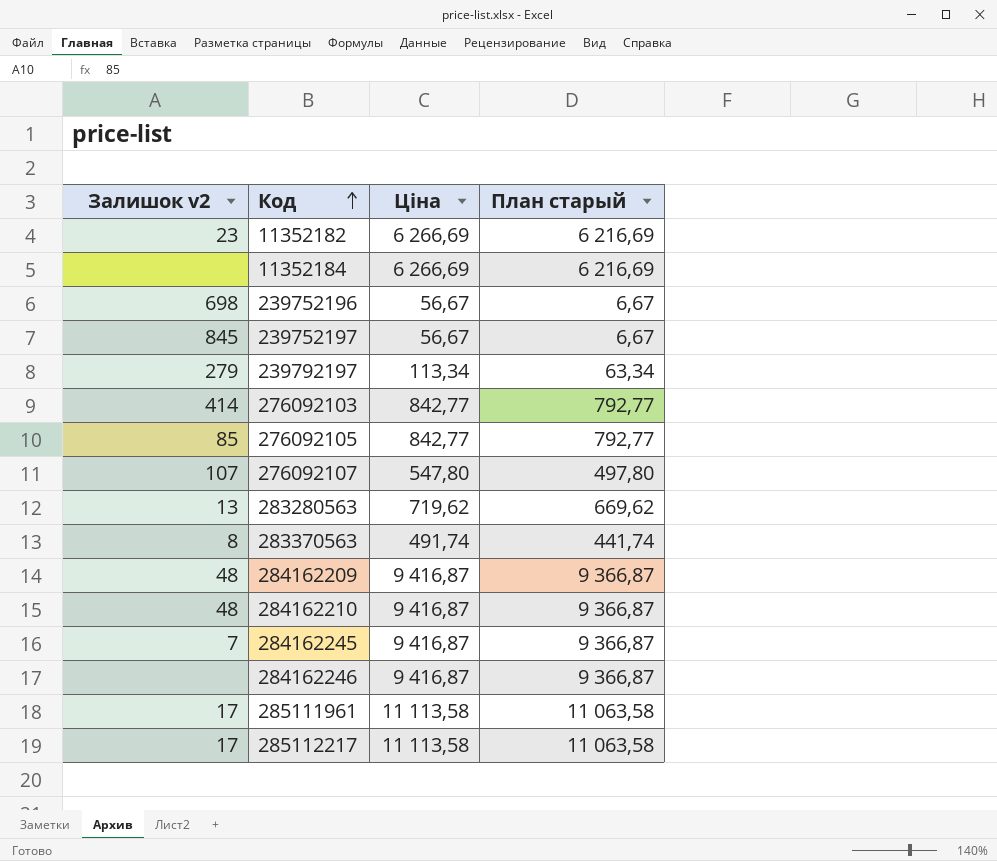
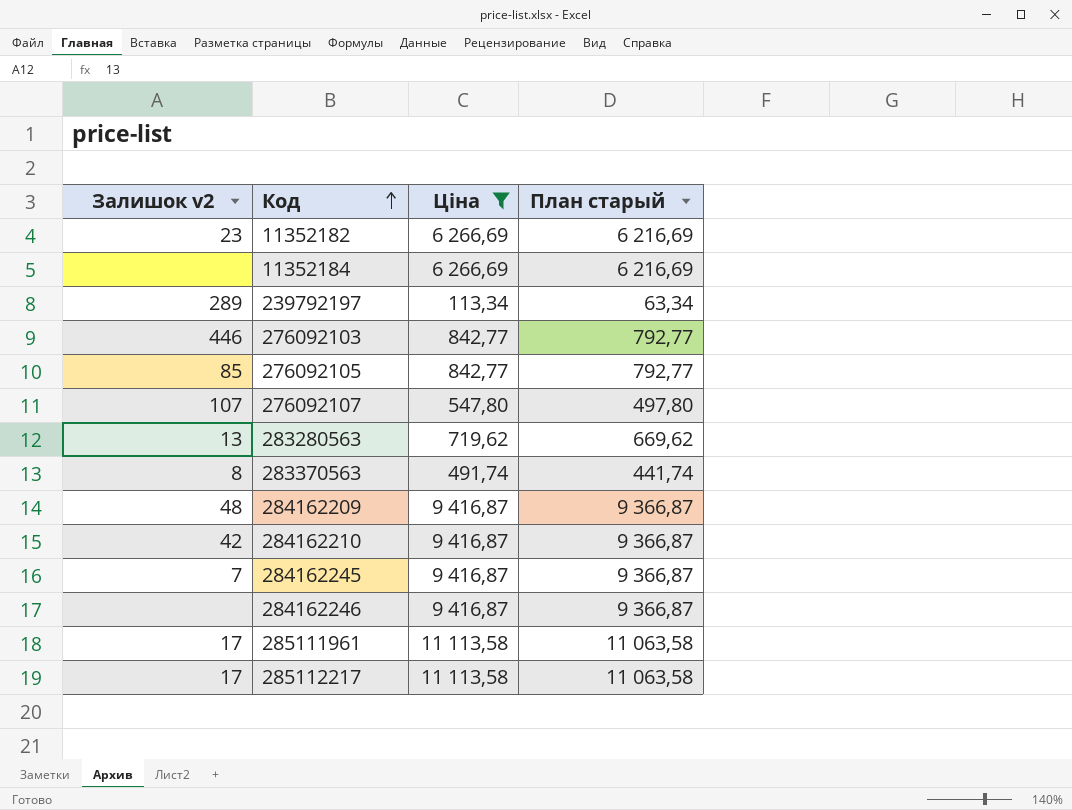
filter: none -> Ціна != 56,67
239792197 | Залишок v2: 279 -> 289
276092103 | Залишок v2: 414 -> 446
284162210 | Залишок v2: 48 -> 42

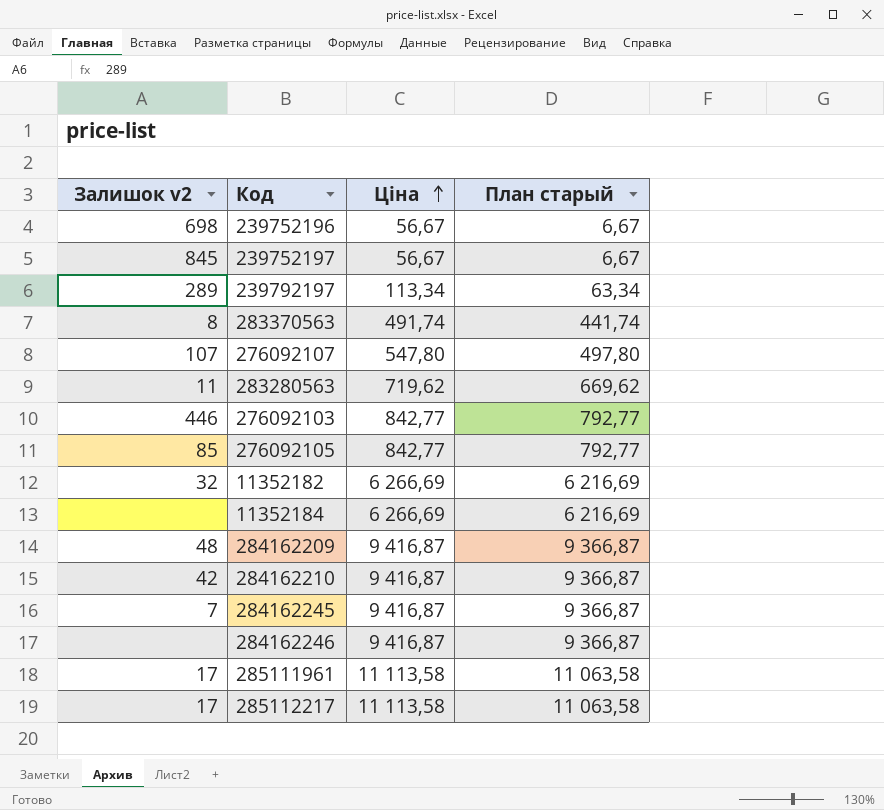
filter: Ціна != 56,67 -> none
row order: Код ascending -> Ціна ascending
283280563 | Залишок v2: 13 -> 11
11352182 | Залишок v2: 23 -> 32

